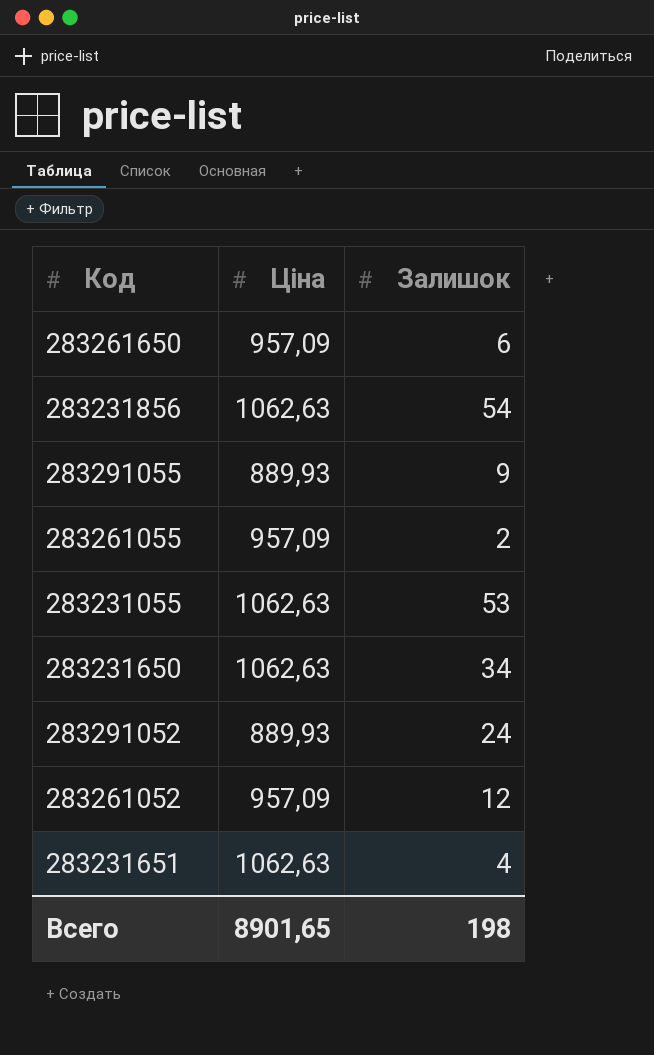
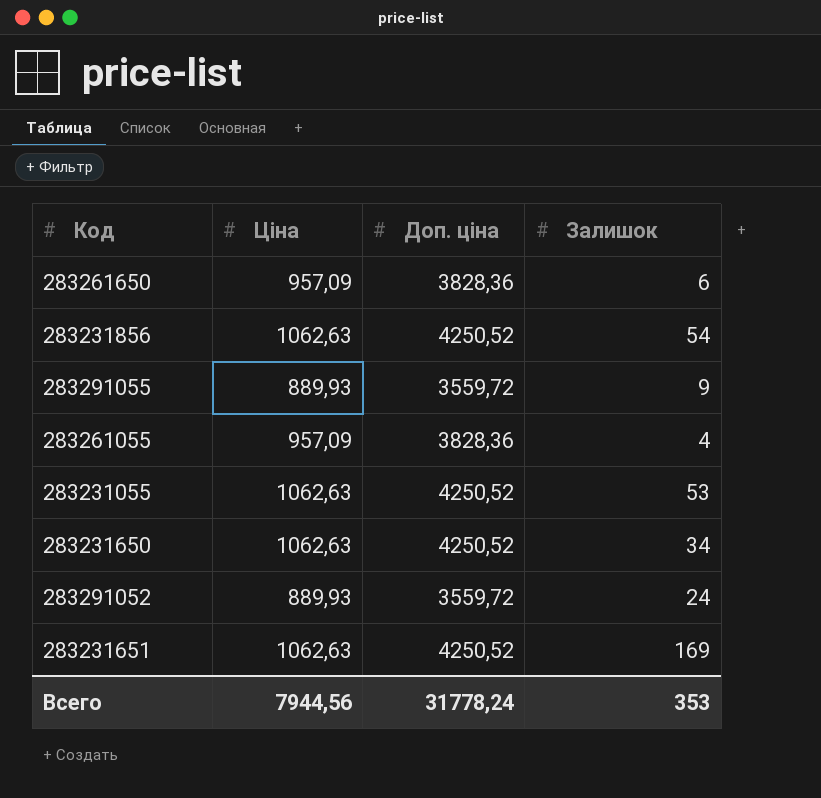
column Доп. ціна | position: none -> 3
row 283261052: 957,09 | 12 -> none
283261055 | Залишок: 2 -> 4
283231651 | Залишок: 4 -> 169
Всего | Ціна: 8901,65 -> 7944,56
Всего | Залишок: 198 -> 353

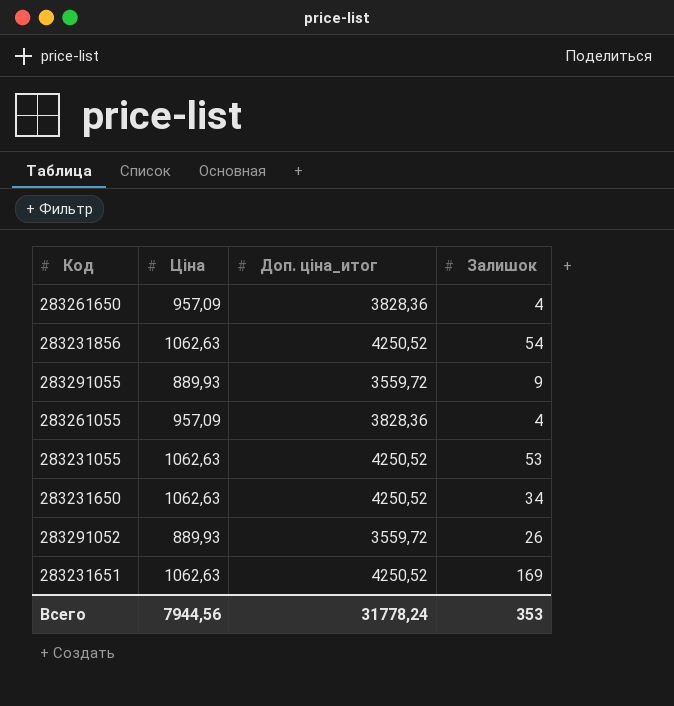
column name: Доп. ціна -> Доп. ціна_итог
283261650 | Залишок: 6 -> 4
283291052 | Залишок: 24 -> 26

